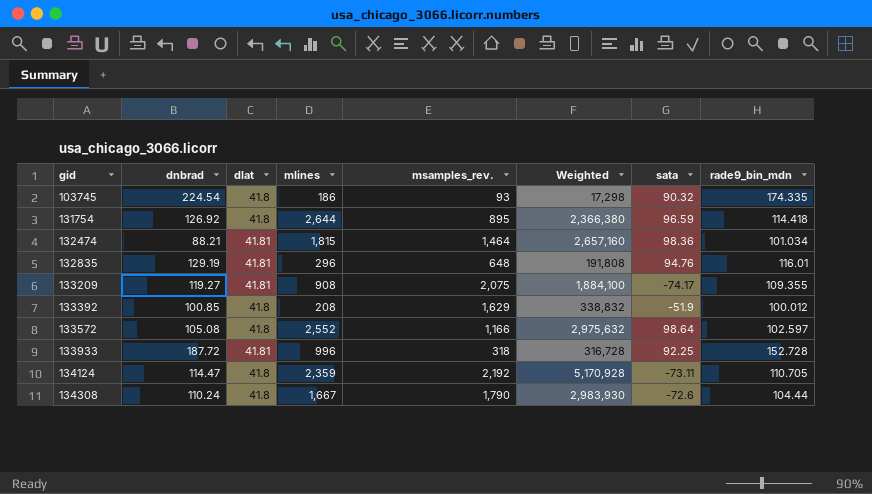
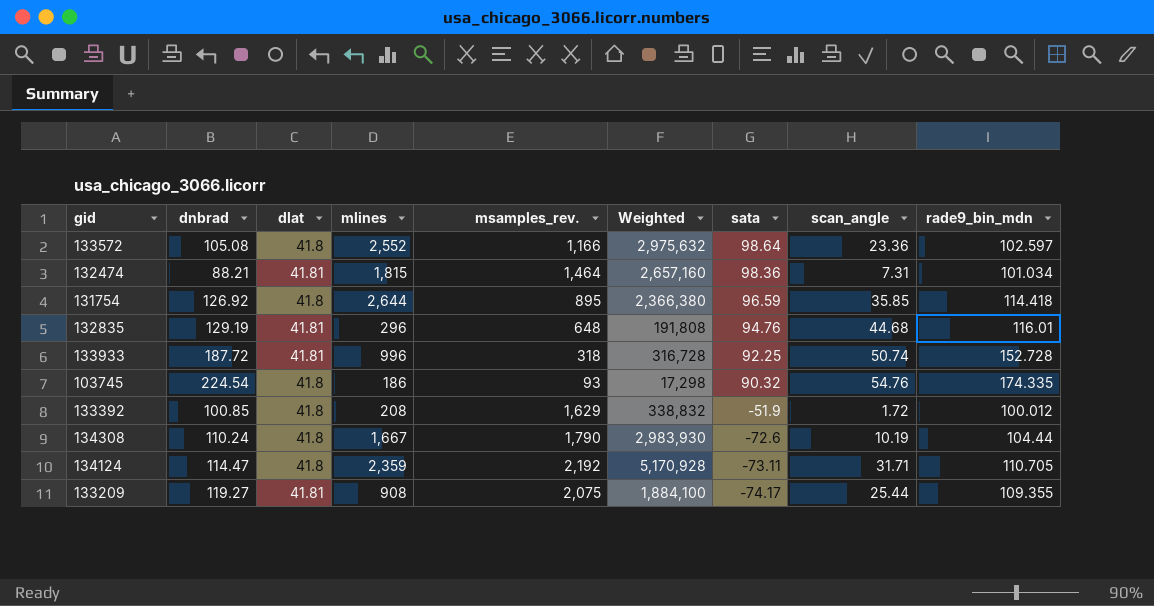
row order: gid ascending -> sata descending
column scan_angle | position: none -> 8

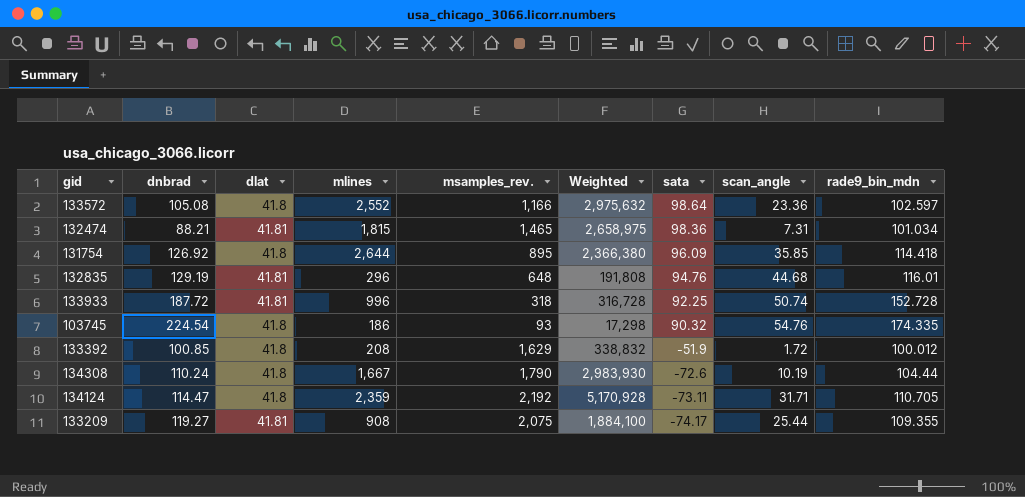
132474 | msamples_rev.: 1,464 -> 1,465
132474 | Weighted: 2,657,160 -> 2,658,975
131754 | sata: 96.59 -> 96.09

